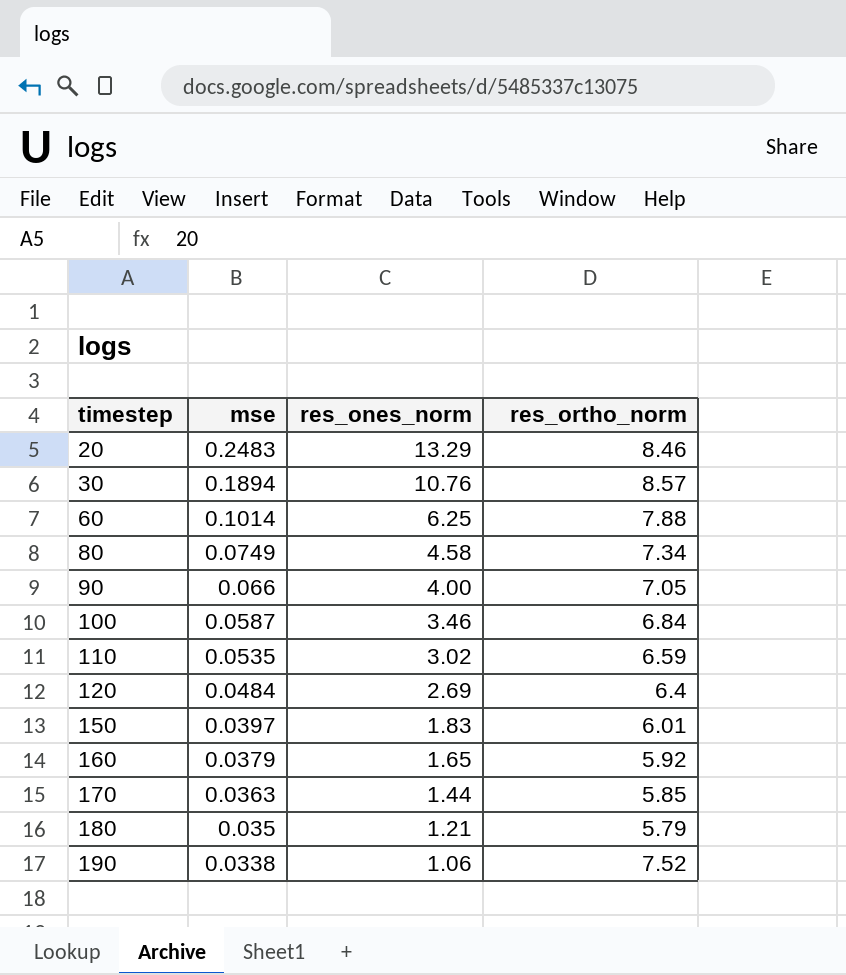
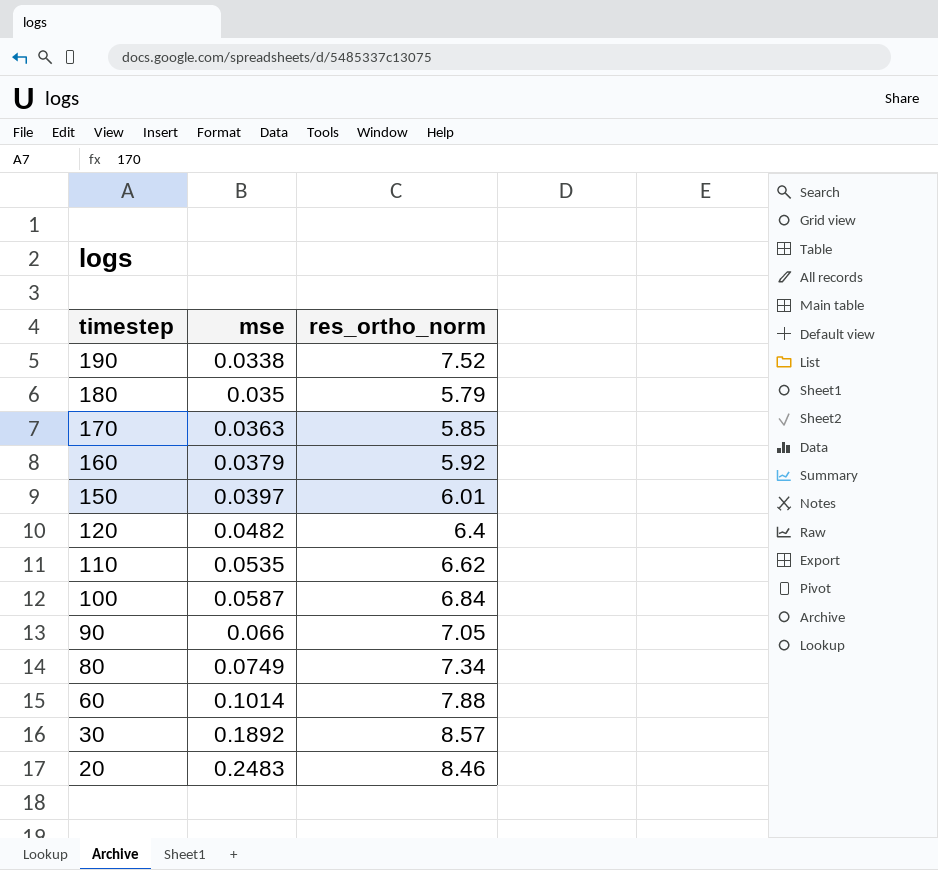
row order: timestep ascending -> timestep descending
column res_ones_norm | position: 3 -> none
120 | mse: 0.0484 -> 0.0482
110 | res_ortho_norm: 6.59 -> 6.62
30 | mse: 0.1894 -> 0.1892

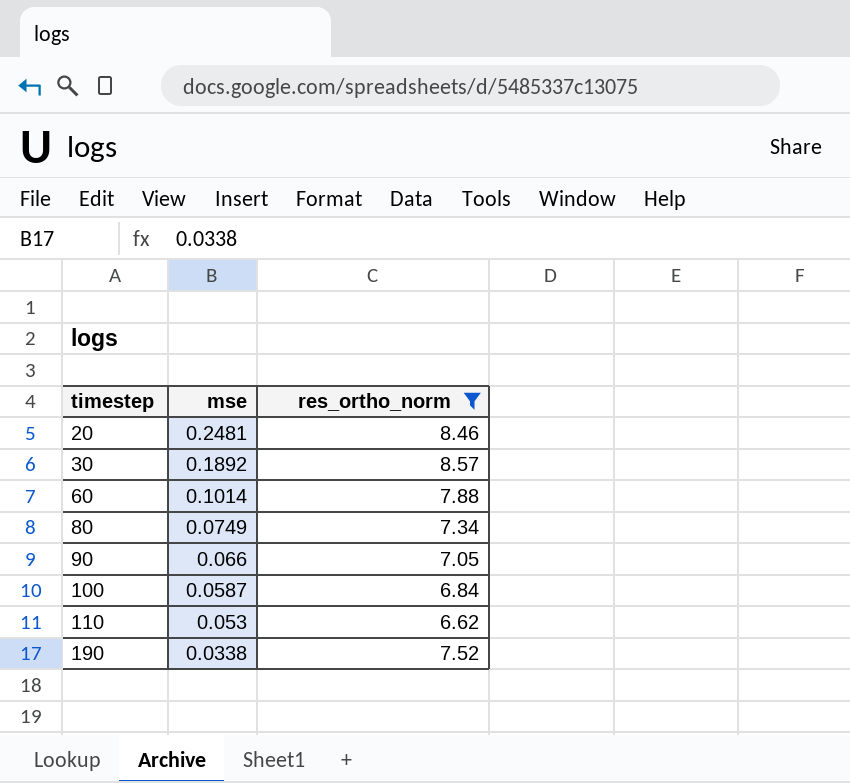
filter: none -> res_ortho_norm >= 6.62
row order: timestep descending -> timestep ascending
20 | mse: 0.2483 -> 0.2481
110 | mse: 0.0535 -> 0.053

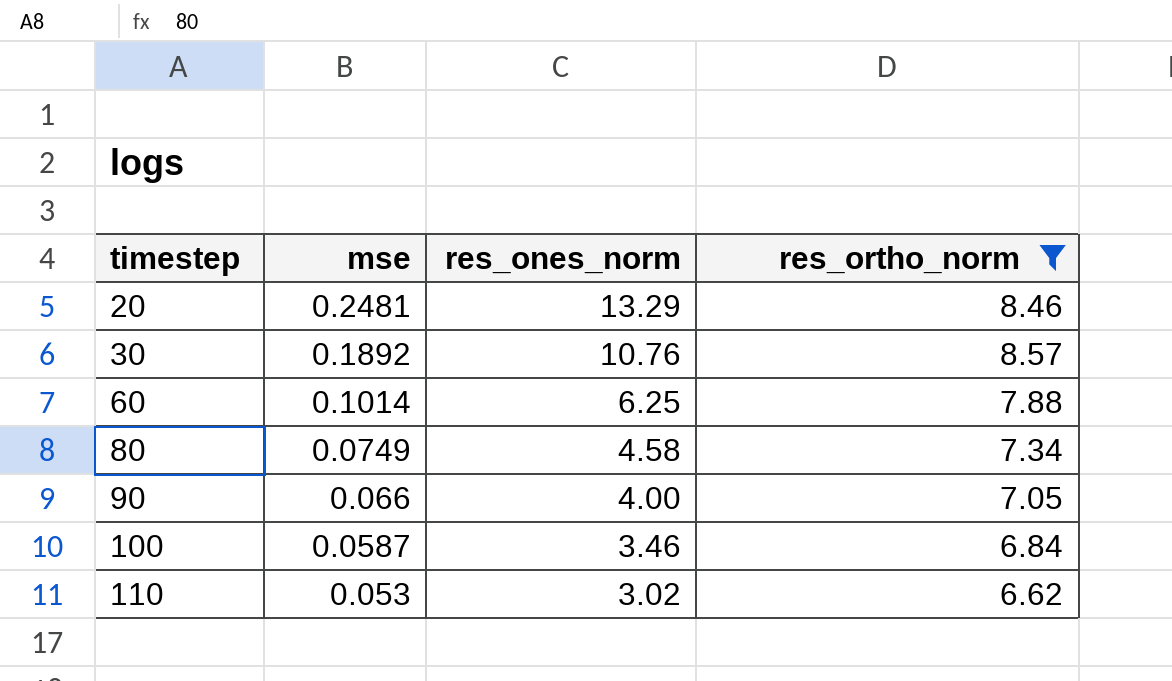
column res_ones_norm | position: none -> 3
row 190: 0.0338 | 7.52 -> none

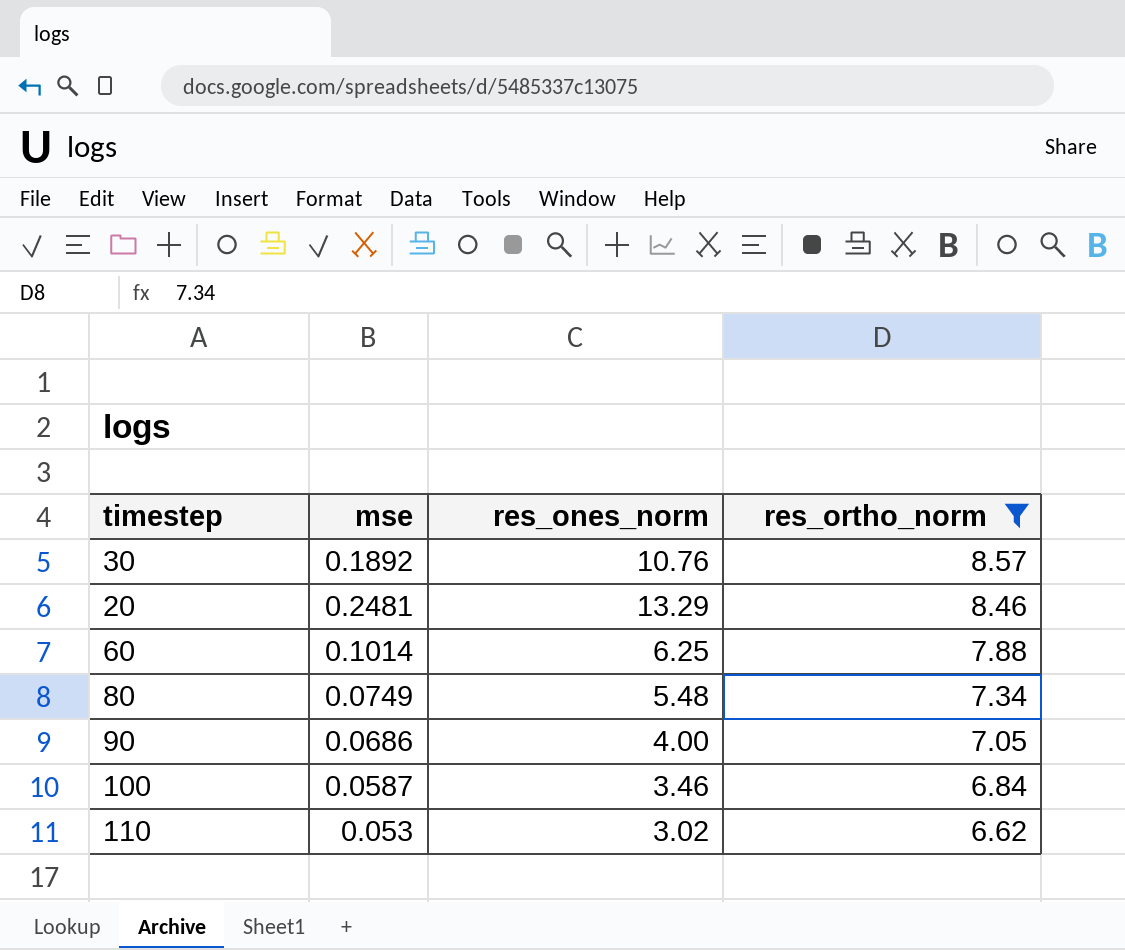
row order: timestep ascending -> res_ortho_norm descending
80 | res_ones_norm: 4.58 -> 5.48
90 | mse: 0.066 -> 0.0686

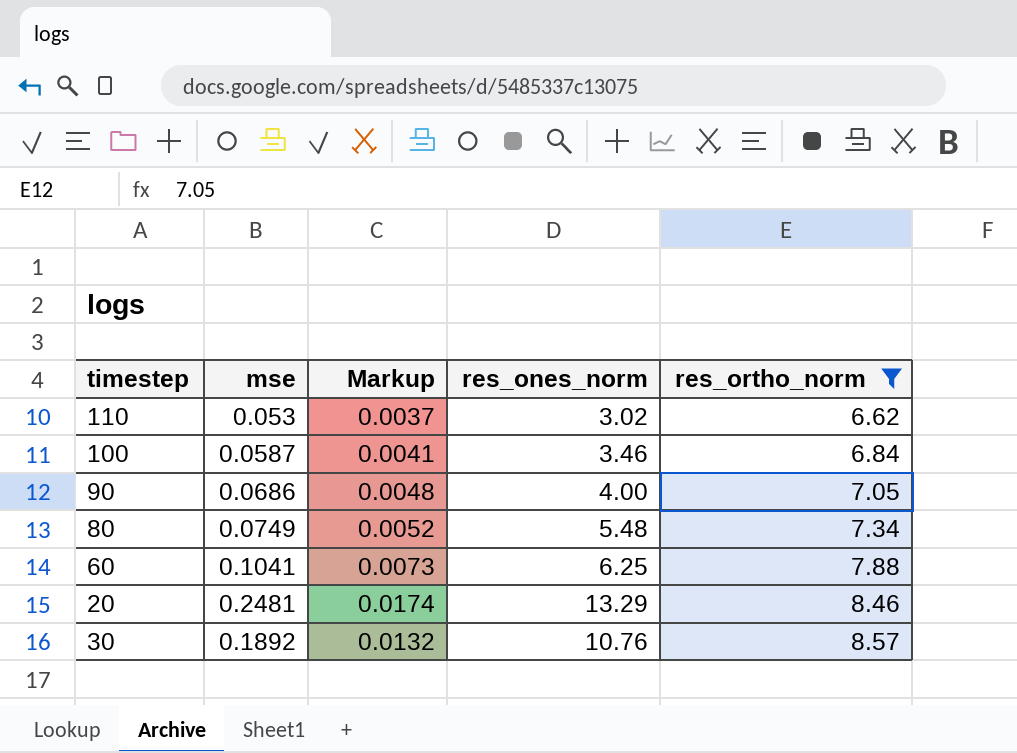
row order: res_ortho_norm descending -> res_ortho_norm ascending
column Markup | formula: none -> [mse] * 0.07
60 | mse: 0.1014 -> 0.1041

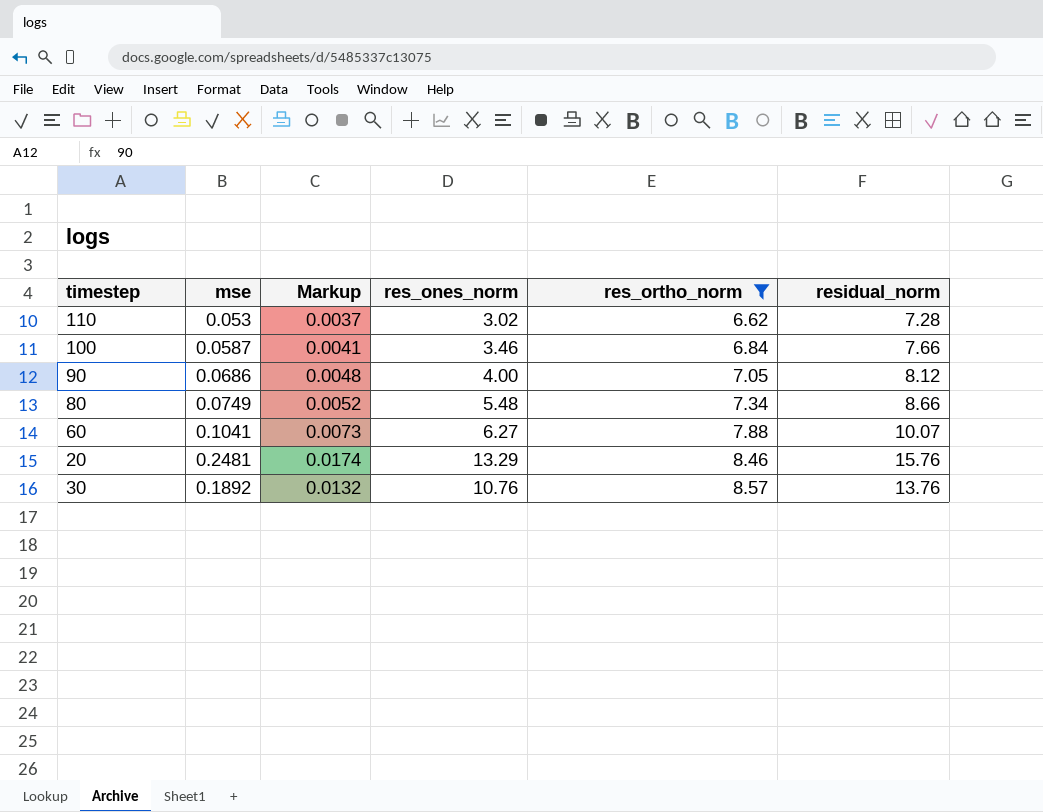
column residual_norm | position: none -> 6
60 | res_ones_norm: 6.25 -> 6.27

